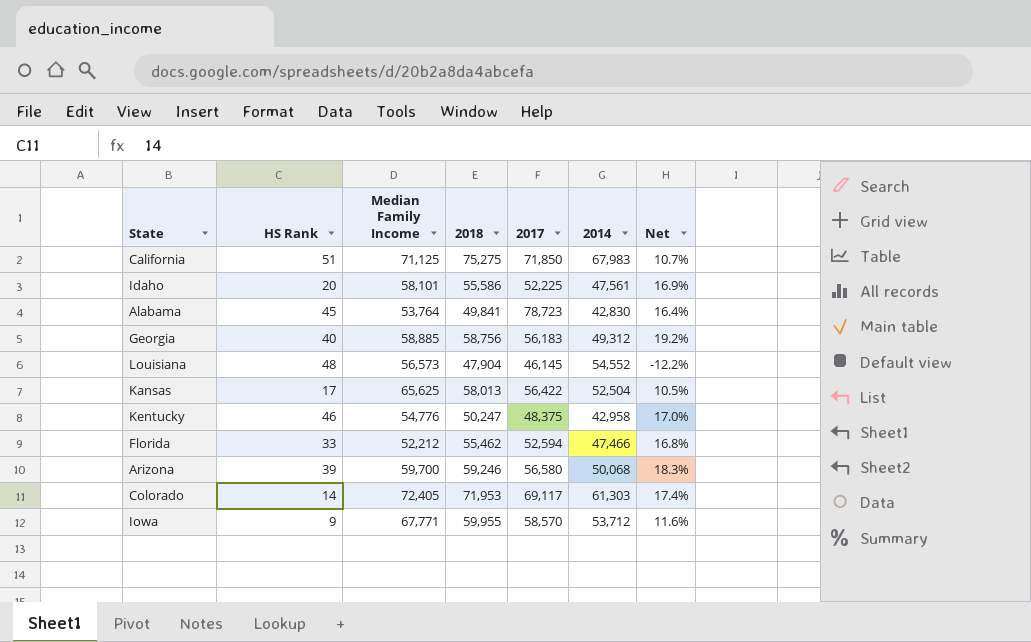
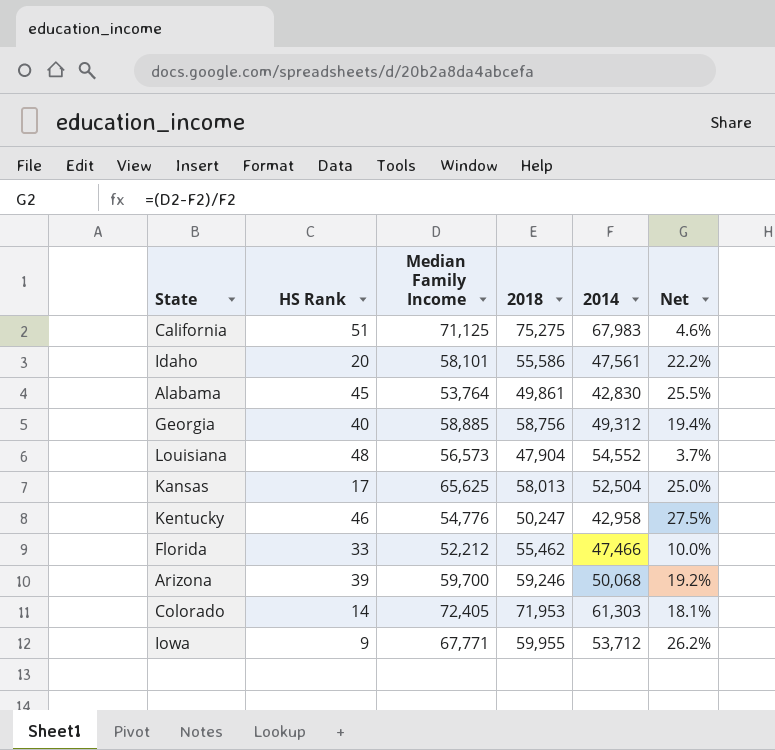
column 2017 | position: 5 -> none
column Net | formula: ([2018] - [2014]) / [2014] -> ([Median Family Income] - [2014]) / [2014]
Alabama | 2018: 49,841 -> 49,861

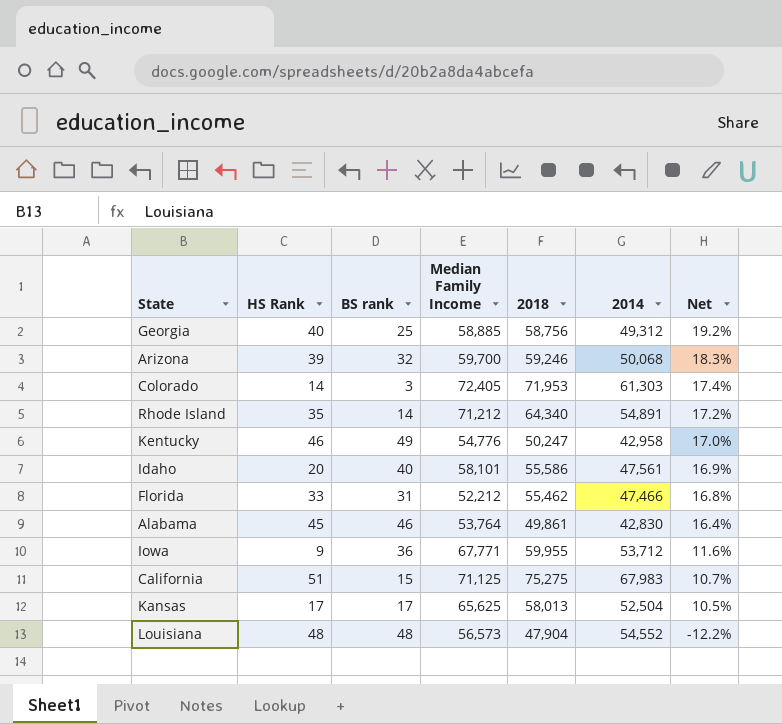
row order: none -> Net descending
column BS rank | position: none -> 3
column Net | formula: ([Median Family Income] - [2014]) / [2014] -> ([2018] - [2014]) / [2014]
row Rhode Island: none -> 35 | 14 | 71,212 | 64,340 | 54,891 | 17.2%

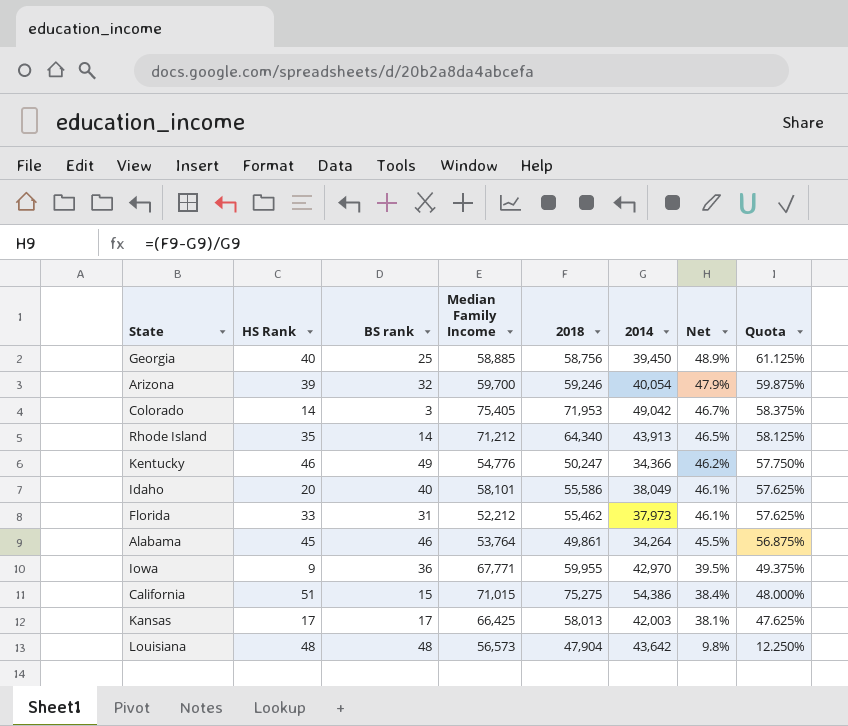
column Quota | formula: none -> [Net] * 1.25
Georgia | 2014: 49,312 -> 39,450
Georgia | Net: 19.2% -> 48.9%
Arizona | 2014: 50,068 -> 40,054
Arizona | Net: 18.3% -> 47.9%
Colorado | Median Family Income: 72,405 -> 75,405
Colorado | 2014: 61,303 -> 49,042
Colorado | Net: 17.4% -> 46.7%
Rhode Island | 2014: 54,891 -> 43,913
Rhode Island | Net: 17.2% -> 46.5%
Kentucky | 2014: 42,958 -> 34,366
Kentucky | Net: 17.0% -> 46.2%
Idaho | 2014: 47,561 -> 38,049
Idaho | Net: 16.9% -> 46.1%
Florida | 2014: 47,466 -> 37,973
Florida | Net: 16.8% -> 46.1%
Alabama | 2014: 42,830 -> 34,264
Alabama | Net: 16.4% -> 45.5%
Iowa | 2014: 53,712 -> 42,970
Iowa | Net: 11.6% -> 39.5%
California | Median Family Income: 71,125 -> 71,015
California | 2014: 67,983 -> 54,386
California | Net: 10.7% -> 38.4%
Kansas | Median Family Income: 65,625 -> 66,425
Kansas | 2014: 52,504 -> 42,003
Kansas | Net: 10.5% -> 38.1%
Louisiana | 2014: 54,552 -> 43,642
Louisiana | Net: -12.2% -> 9.8%

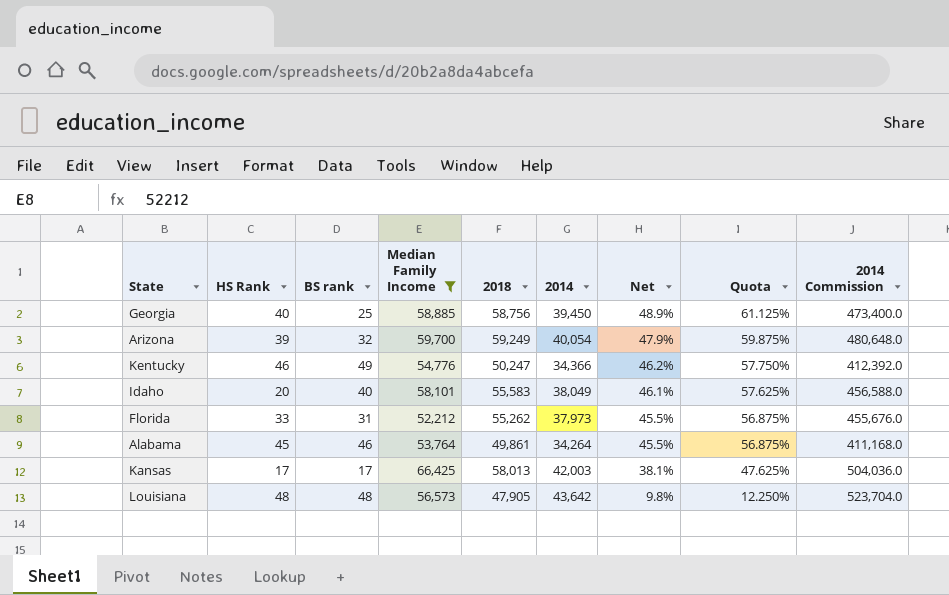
filter: none -> Median Family Income <= 66,425
column 2014 Commission | formula: none -> [2014] * 12
Arizona | 2018: 59,246 -> 59,249
Idaho | 2018: 55,586 -> 55,583
Florida | 2018: 55,462 -> 55,262
Florida | Net: 46.1% -> 45.5%
Florida | Quota: 57.625% -> 56.875%
Louisiana | 2018: 47,904 -> 47,905

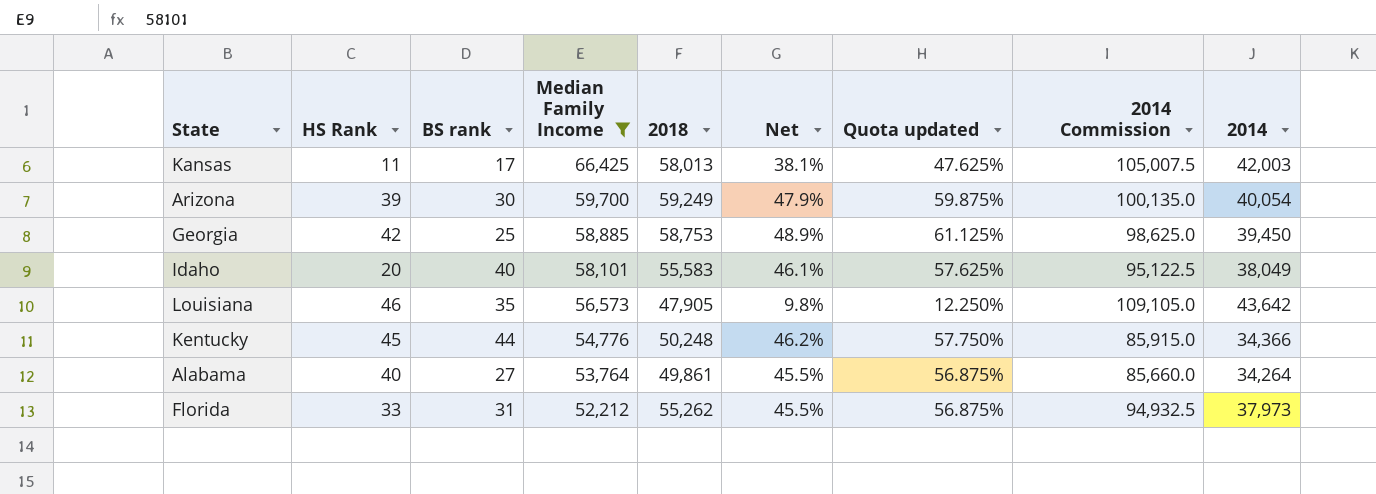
row order: Net descending -> Median Family Income descending
column name: Quota -> Quota updated
column 2014 Commission | formula: [2014] * 12 -> [2014] * 2.5
column 2014 | position: 6 -> 9
Kansas | HS Rank: 17 -> 11
Arizona | BS rank: 32 -> 30
Georgia | HS Rank: 40 -> 42
Georgia | 2018: 58,756 -> 58,753
Louisiana | HS Rank: 48 -> 46
Louisiana | BS rank: 48 -> 35
Kentucky | HS Rank: 46 -> 45
Kentucky | BS rank: 49 -> 44
Kentucky | 2018: 50,247 -> 50,248
Alabama | HS Rank: 45 -> 40
Alabama | BS rank: 46 -> 27

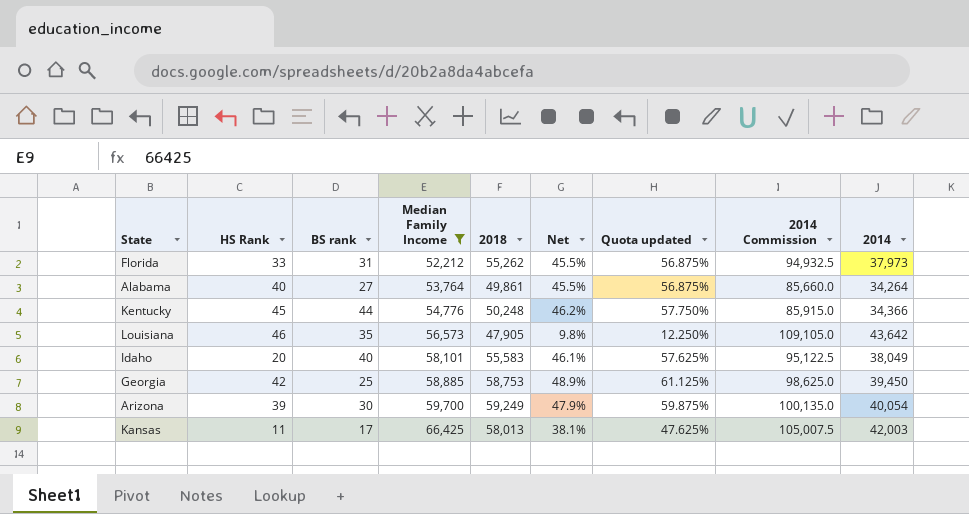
row order: Median Family Income descending -> Median Family Income ascending

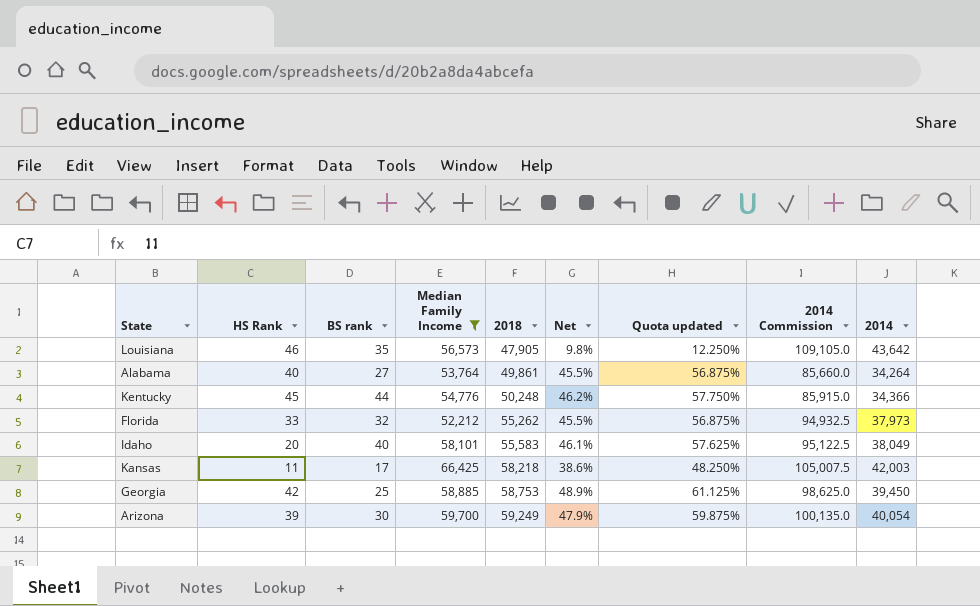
row order: Median Family Income ascending -> 2018 ascending
Florida | BS rank: 31 -> 32
Kansas | 2018: 58,013 -> 58,218
Kansas | Net: 38.1% -> 38.6%
Kansas | Quota updated: 47.625% -> 48.250%

